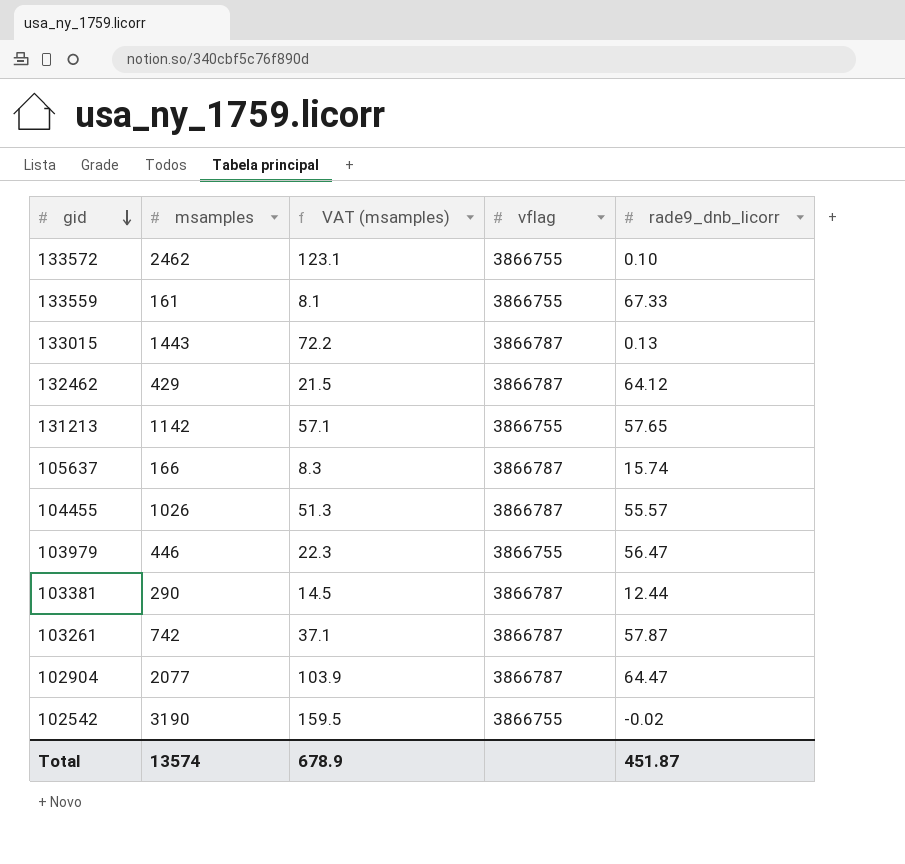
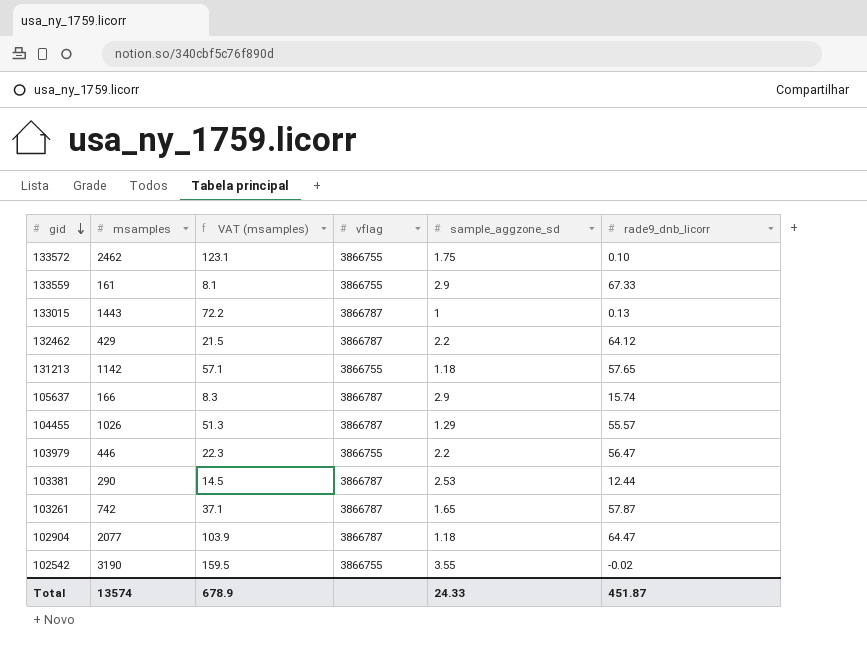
column sample_aggzone_sd | position: none -> 5

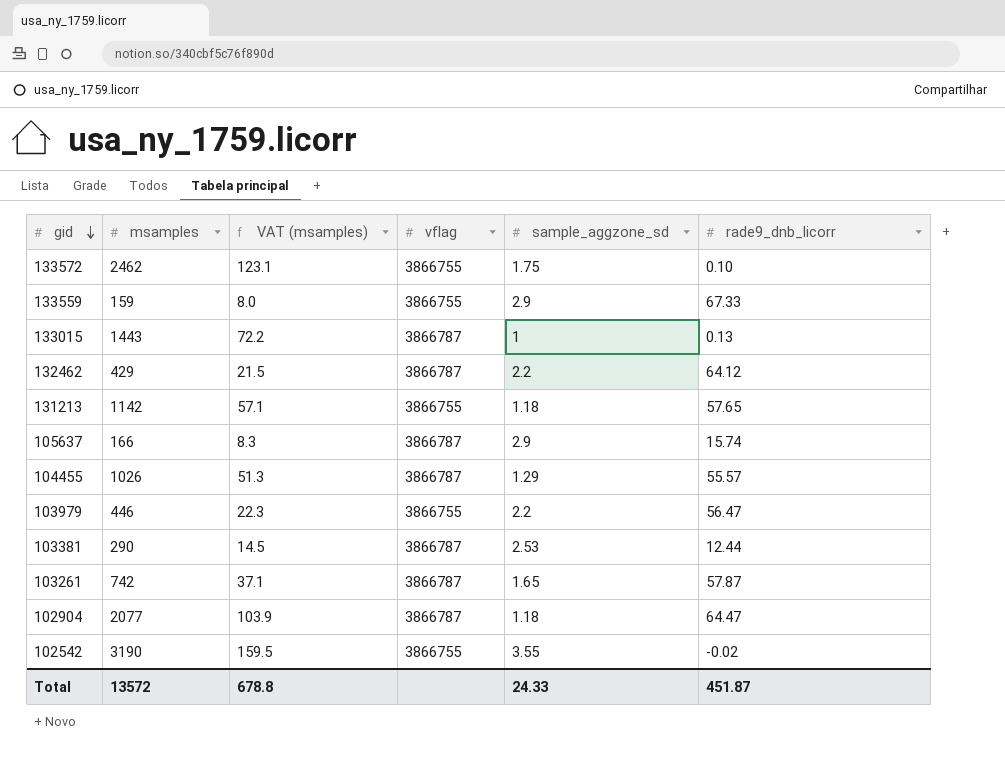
133559 | msamples: 161 -> 159
133559 | VAT (msamples): 8.1 -> 8.0
Total | msamples: 13574 -> 13572
Total | VAT (msamples): 678.9 -> 678.8

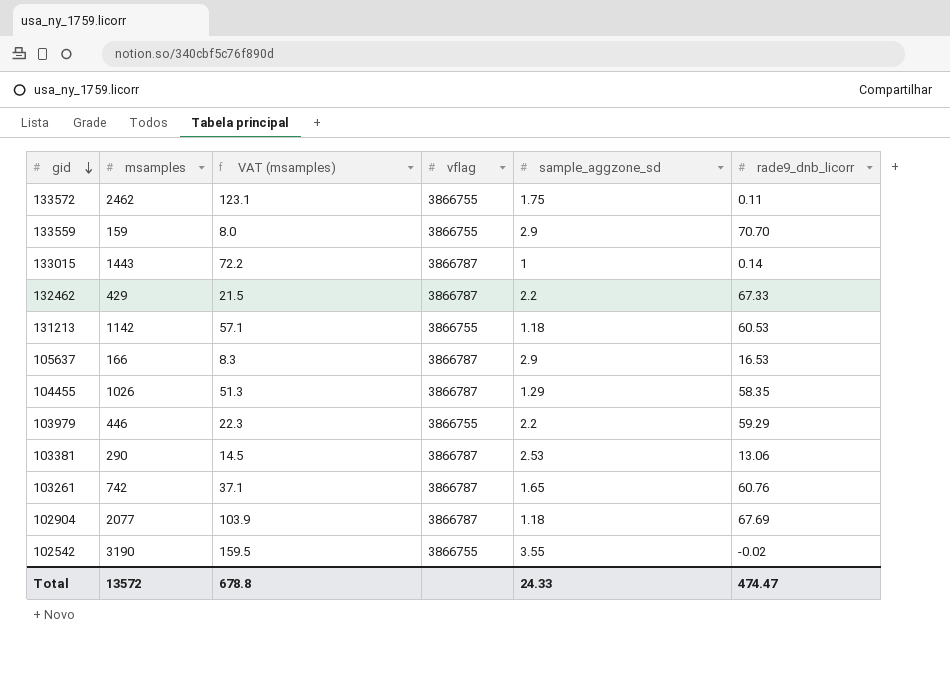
133572 | rade9_dnb_licorr: 0.10 -> 0.11
133559 | rade9_dnb_licorr: 67.33 -> 70.70
133015 | rade9_dnb_licorr: 0.13 -> 0.14
132462 | rade9_dnb_licorr: 64.12 -> 67.33
131213 | rade9_dnb_licorr: 57.65 -> 60.53
105637 | rade9_dnb_licorr: 15.74 -> 16.53
104455 | rade9_dnb_licorr: 55.57 -> 58.35
103979 | rade9_dnb_licorr: 56.47 -> 59.29
103381 | rade9_dnb_licorr: 12.44 -> 13.06
103261 | rade9_dnb_licorr: 57.87 -> 60.76
102904 | rade9_dnb_licorr: 64.47 -> 67.69
Total | rade9_dnb_licorr: 451.87 -> 474.47

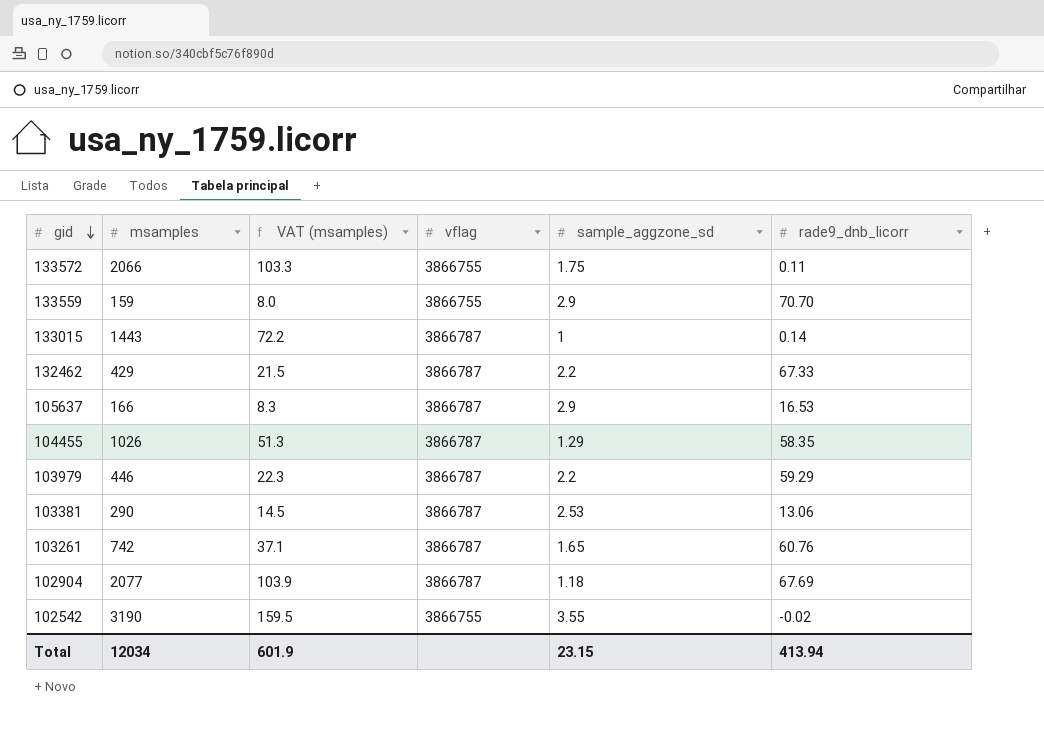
row 131213: 1142 | 57.1 | 3866755 | 1.18 | 60.53 -> none
133572 | msamples: 2462 -> 2066
133572 | VAT (msamples): 123.1 -> 103.3
103979 | vflag: 3866755 -> 3866787
Total | msamples: 13572 -> 12034
Total | VAT (msamples): 678.8 -> 601.9
Total | sample_aggzone_sd: 24.33 -> 23.15
Total | rade9_dnb_licorr: 474.47 -> 413.94

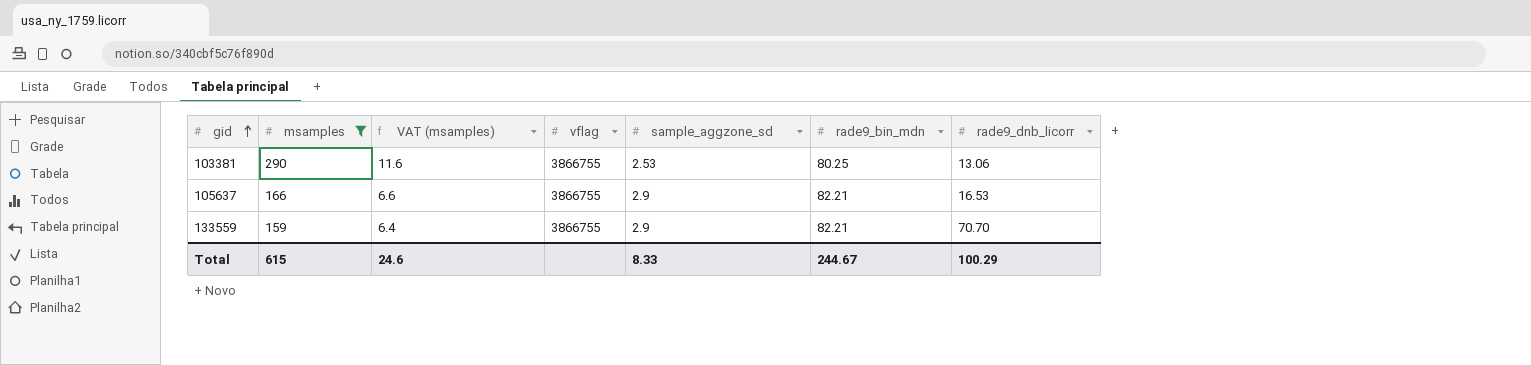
filter: none -> msamples <= 290
row order: gid descending -> gid ascending
column VAT (msamples) | formula: [msamples] * 0.05 -> [msamples] * 0.04
column rade9_bin_mdn | position: none -> 6
103381 | vflag: 3866787 -> 3866755
105637 | vflag: 3866787 -> 3866755
Total | msamples: 12034 -> 615
Total | VAT (msamples): 601.9 -> 24.6
Total | sample_aggzone_sd: 23.15 -> 8.33
Total | rade9_dnb_licorr: 413.94 -> 100.29

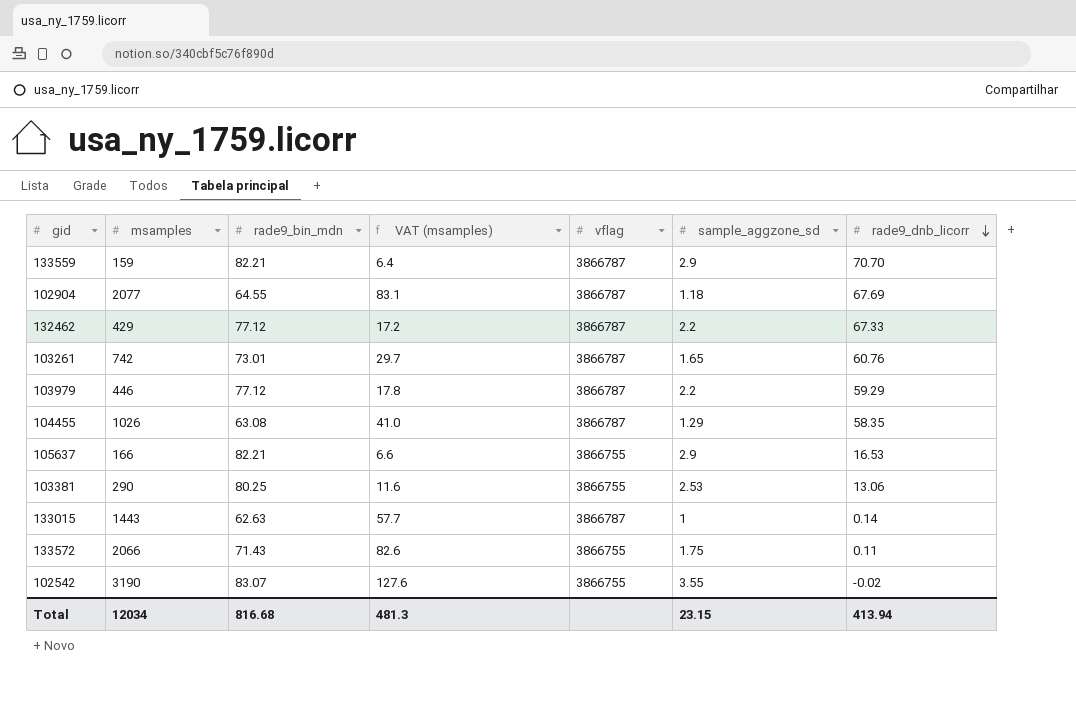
filter: msamples <= 290 -> none
row order: gid ascending -> rade9_dnb_licorr descending
column rade9_bin_mdn | position: 6 -> 3
133559 | vflag: 3866755 -> 3866787
Total | msamples: 615 -> 12034
Total | rade9_bin_mdn: 244.67 -> 816.68
Total | VAT (msamples): 24.6 -> 481.3
Total | sample_aggzone_sd: 8.33 -> 23.15
Total | rade9_dnb_licorr: 100.29 -> 413.94

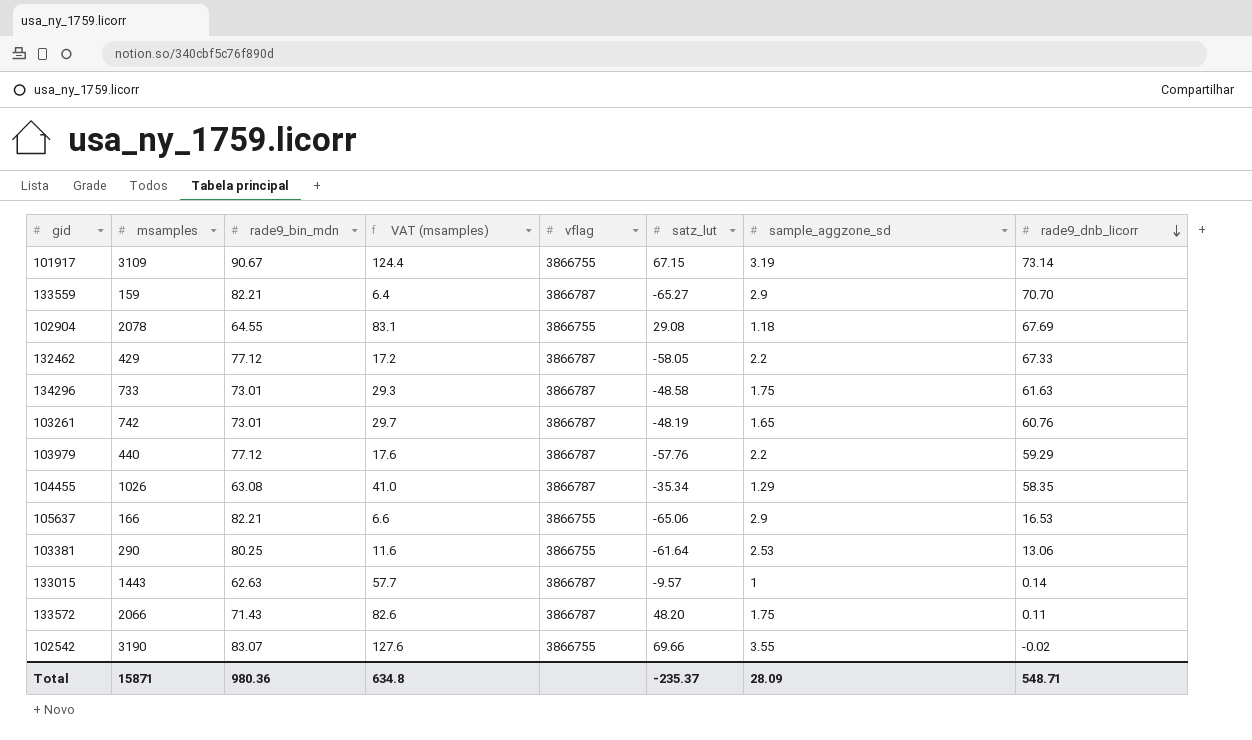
column satz_lut | position: none -> 6
row 101917: none -> 3109 | 90.67 | 124.4 | 3866755 | 67.15 | 3.19 | 73.14
102904 | msamples: 2077 -> 2078
102904 | vflag: 3866787 -> 3866755
row 134296: none -> 733 | 73.01 | 29.3 | 3866787 | -48.58 | 1.75 | 61.63
103979 | msamples: 446 -> 440
103979 | VAT (msamples): 17.8 -> 17.6
133572 | vflag: 3866755 -> 3866787
Total | msamples: 12034 -> 15871
Total | rade9_bin_mdn: 816.68 -> 980.36
Total | VAT (msamples): 481.3 -> 634.8
Total | sample_aggzone_sd: 23.15 -> 28.09
Total | rade9_dnb_licorr: 413.94 -> 548.71

